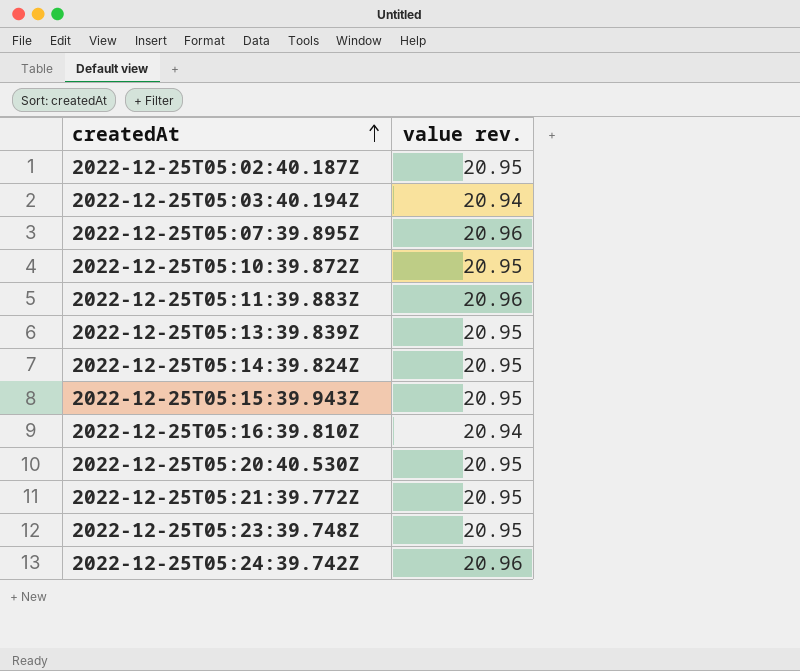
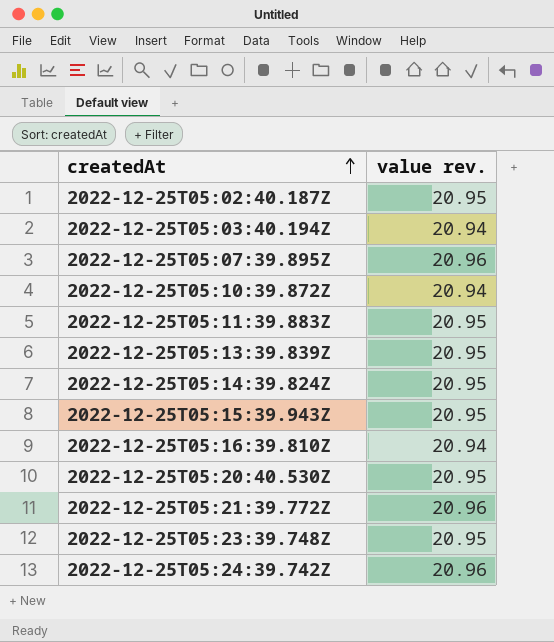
2022-12-25T05:10:39.872Z | value rev.: 20.95 -> 20.94
2022-12-25T05:11:39.883Z | value rev.: 20.96 -> 20.95
2022-12-25T05:21:39.772Z | value rev.: 20.95 -> 20.96

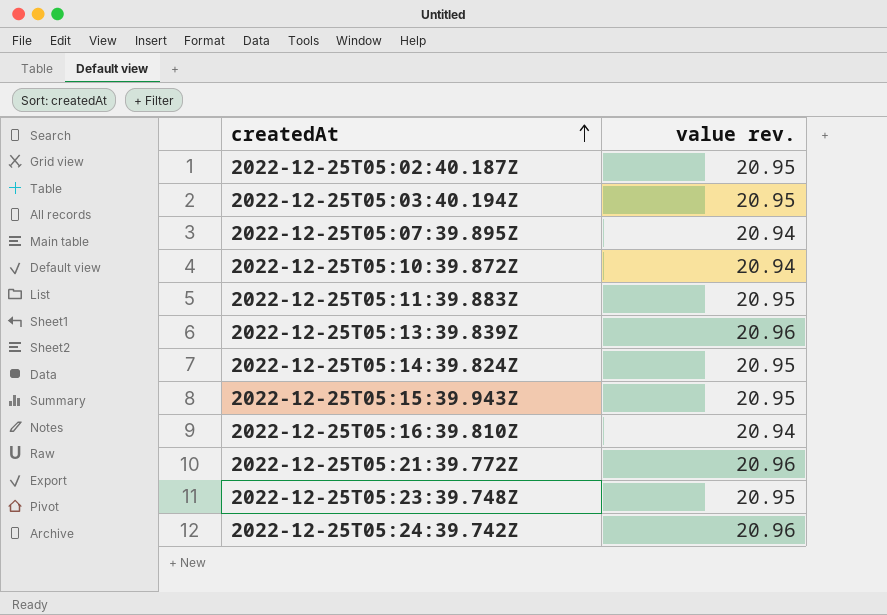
row 2022-12-25T05:20:40.530Z: 20.95 -> none
2022-12-25T05:03:40.194Z | value rev.: 20.94 -> 20.95
2022-12-25T05:07:39.895Z | value rev.: 20.96 -> 20.94
2022-12-25T05:13:39.839Z | value rev.: 20.95 -> 20.96

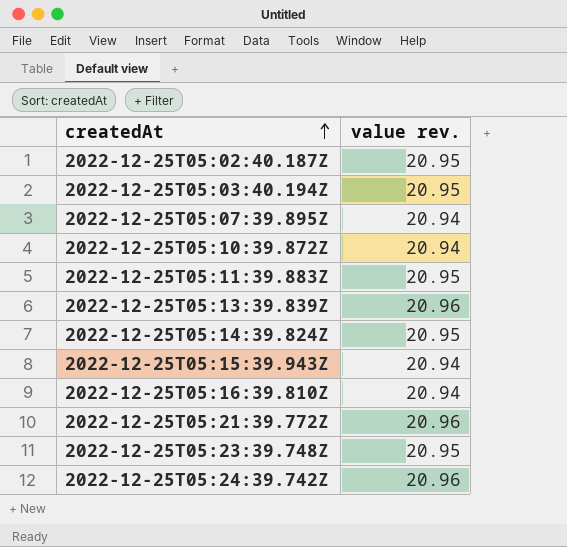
2022-12-25T05:15:39.943Z | value rev.: 20.95 -> 20.94

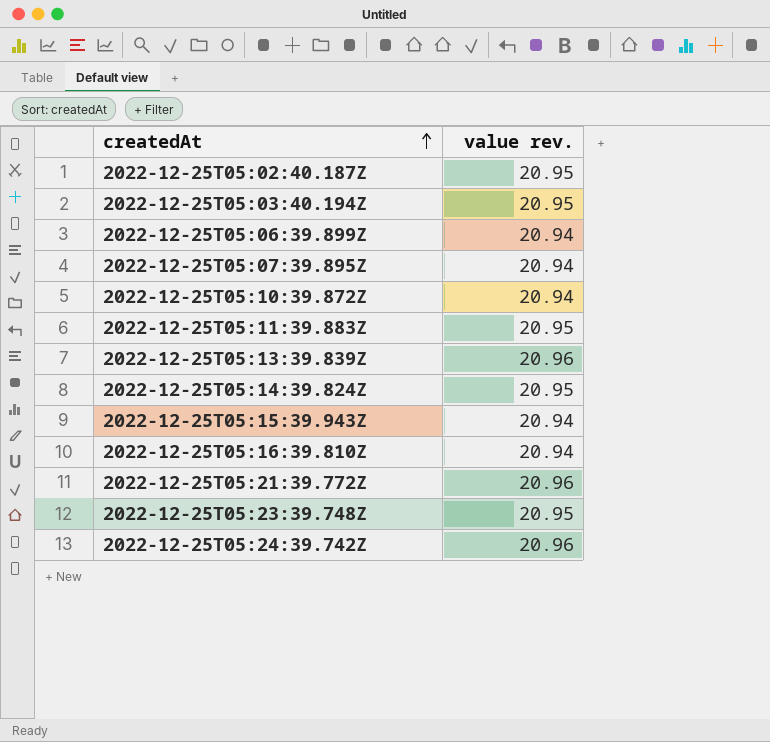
row 2022-12-25T05:06:39.899Z: none -> 20.94

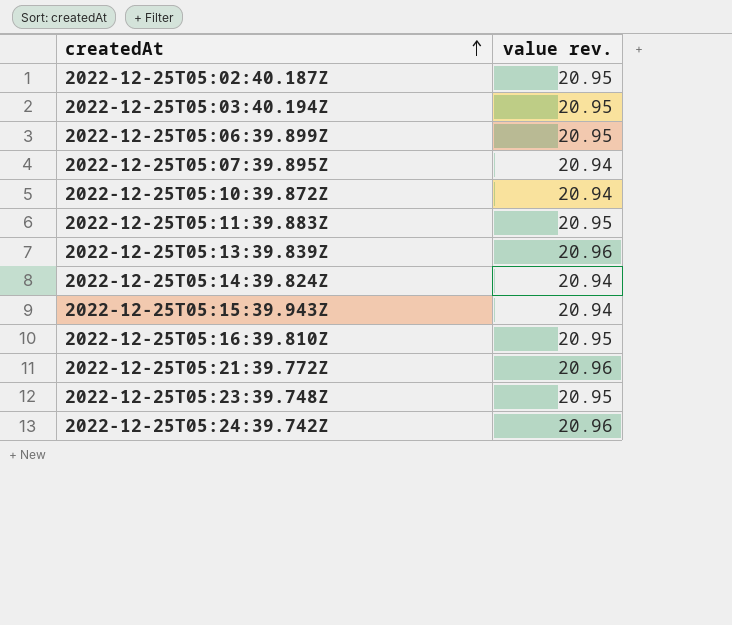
2022-12-25T05:06:39.899Z | value rev.: 20.94 -> 20.95
2022-12-25T05:14:39.824Z | value rev.: 20.95 -> 20.94
2022-12-25T05:16:39.810Z | value rev.: 20.94 -> 20.95

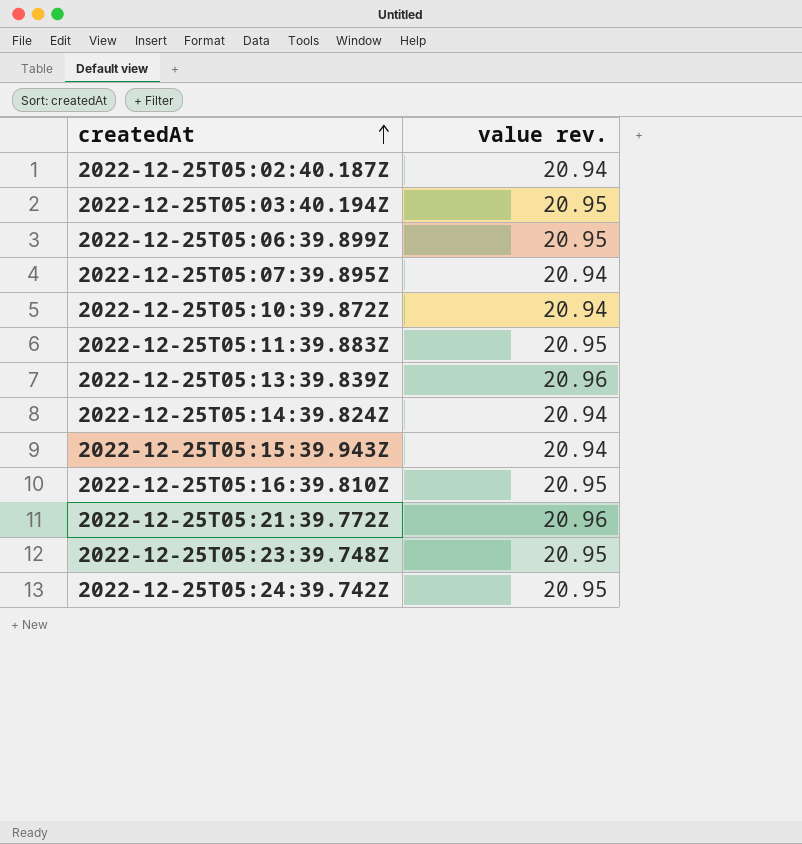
2022-12-25T05:02:40.187Z | value rev.: 20.95 -> 20.94
2022-12-25T05:24:39.742Z | value rev.: 20.96 -> 20.95

